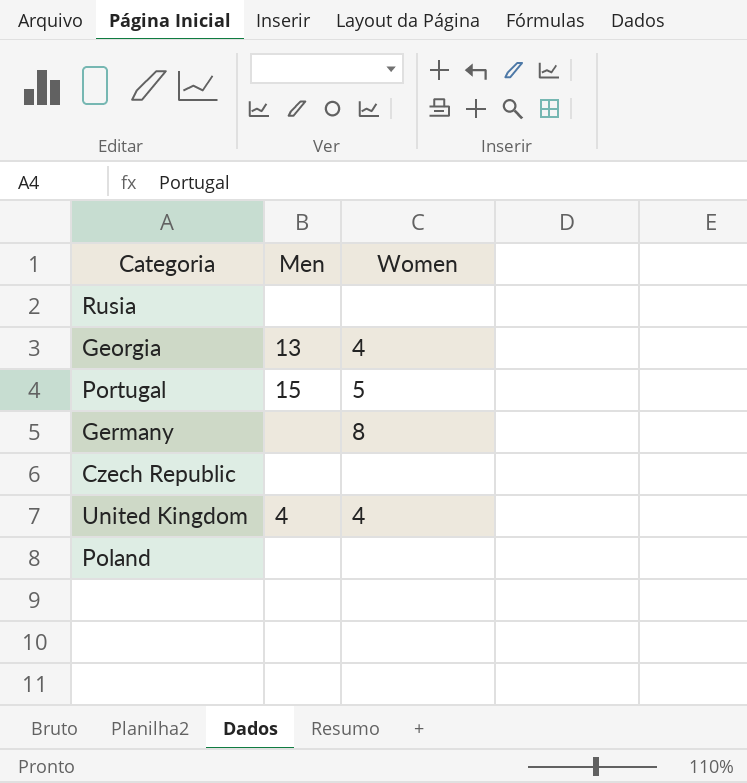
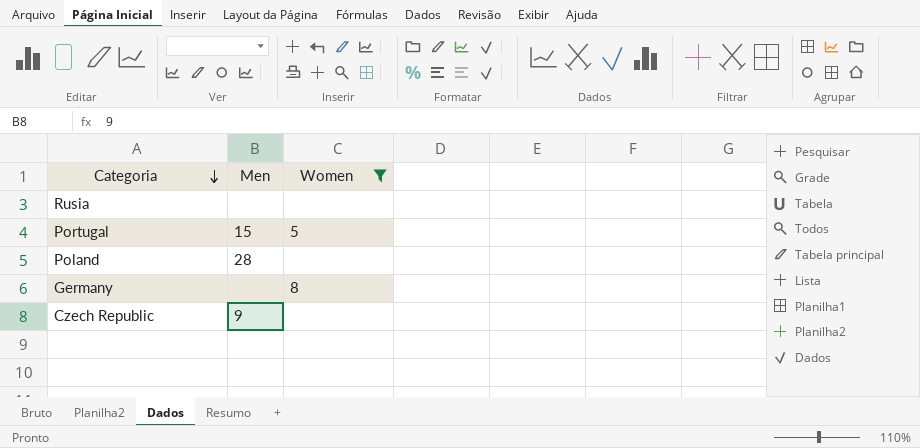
filter: none -> Women != 4
row order: none -> Categoria descending
Poland | Men: none -> 28
Czech Republic | Men: none -> 9

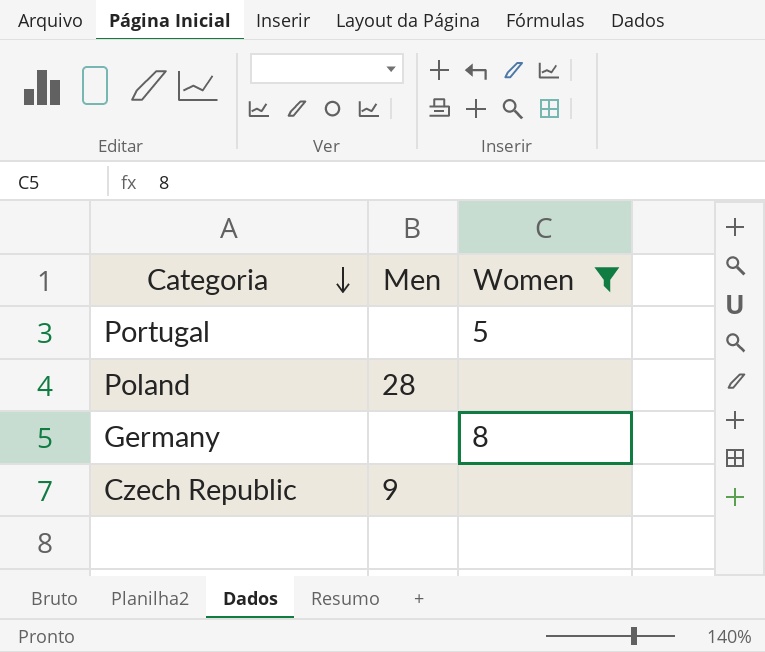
row Rusia: none | none -> none
Portugal | Men: 15 -> none

